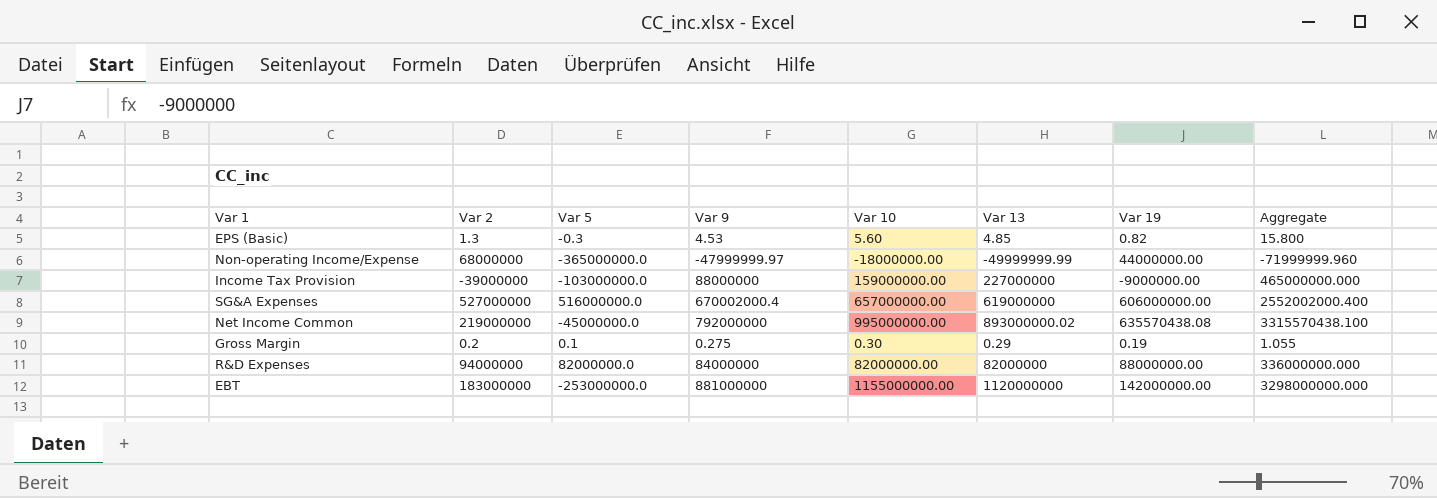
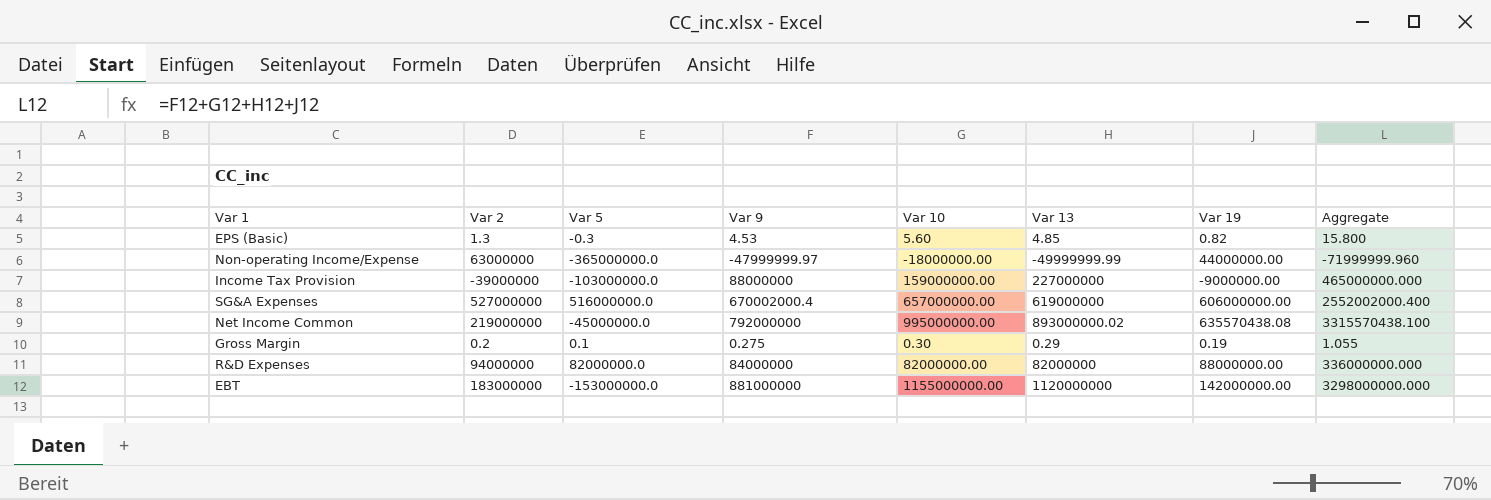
Non-operating Income/Expense | Var 2: 68000000 -> 63000000
EBT | Var 5: -253000000.0 -> -153000000.0

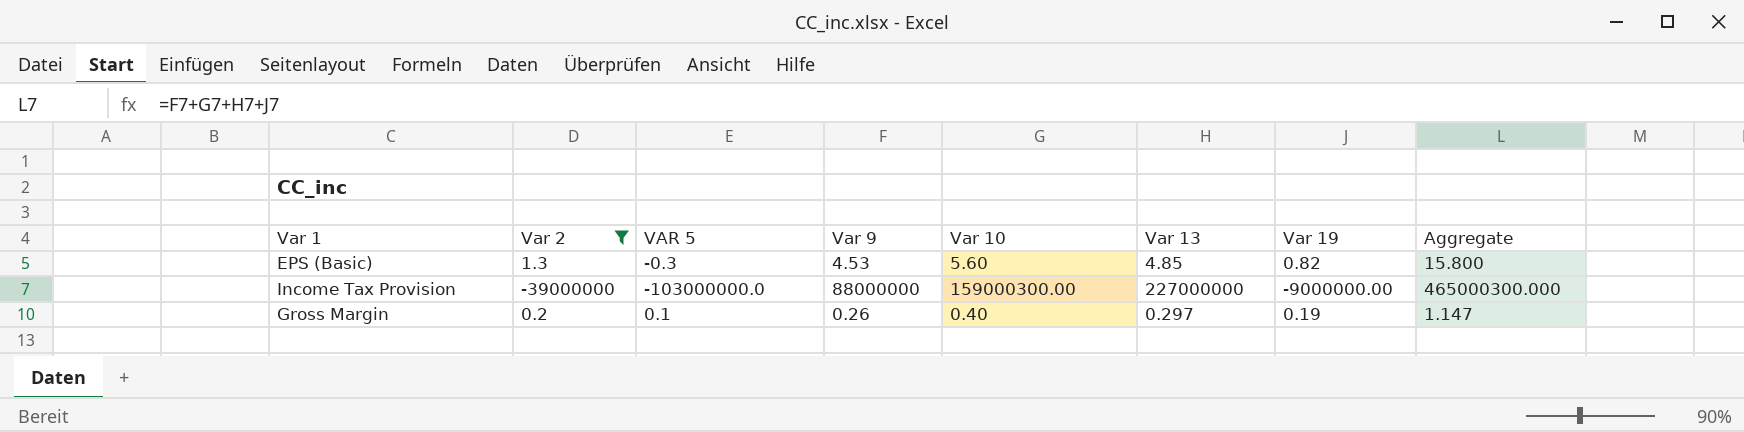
filter: none -> Var 2 <= 1.3
column name: Var 5 -> VAR 5
Income Tax Provision | Var 10: 159000000.00 -> 159000300.00
Income Tax Provision | Aggregate: 465000000.000 -> 465000300.000
Gross Margin | Var 9: 0.275 -> 0.26
Gross Margin | Var 10: 0.30 -> 0.40
Gross Margin | Var 13: 0.29 -> 0.297
Gross Margin | Aggregate: 1.055 -> 1.147

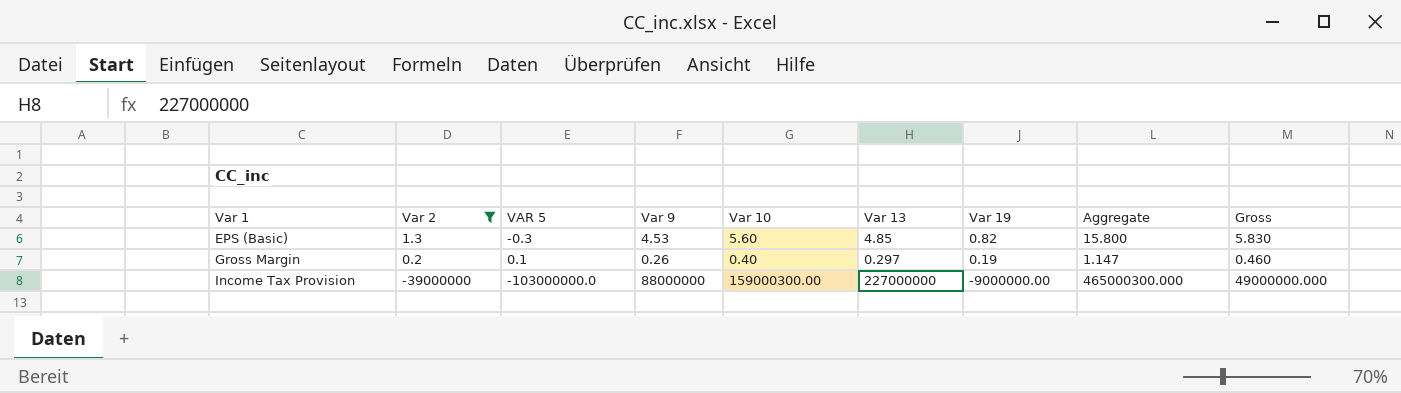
row order: none -> Var 1 ascending
column Gross | formula: none -> [Var 2] + [Var 9]

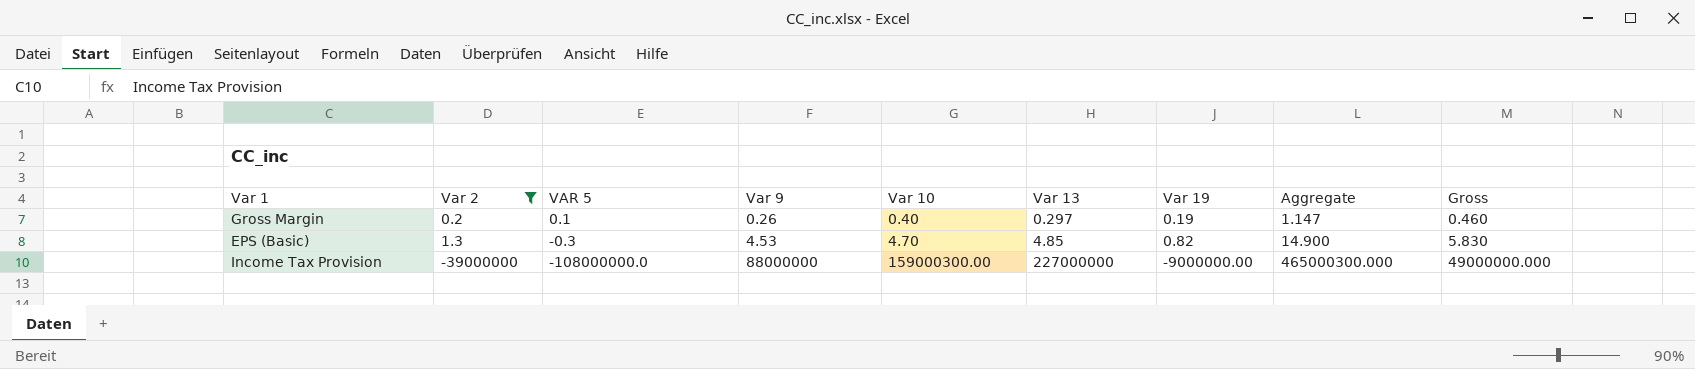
row order: Var 1 ascending -> VAR 5 descending
EPS (Basic) | Var 10: 5.60 -> 4.70
EPS (Basic) | Aggregate: 15.800 -> 14.900
Income Tax Provision | VAR 5: -103000000.0 -> -108000000.0

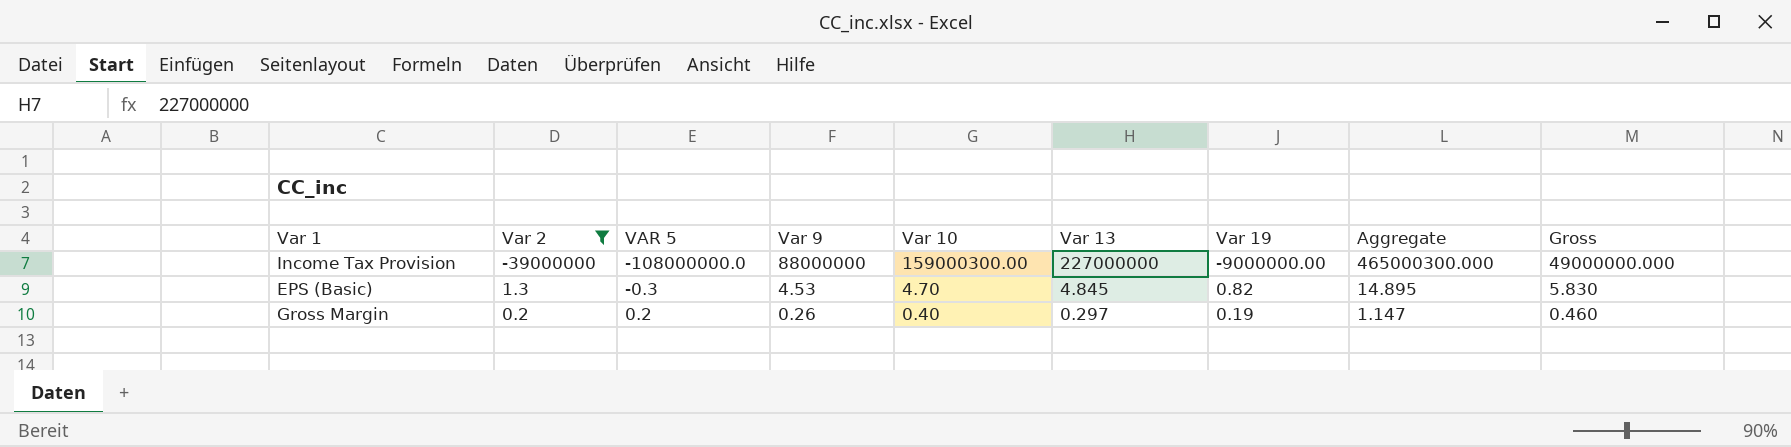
row order: VAR 5 descending -> VAR 5 ascending
EPS (Basic) | Var 13: 4.85 -> 4.845
EPS (Basic) | Aggregate: 14.900 -> 14.895
Gross Margin | VAR 5: 0.1 -> 0.2

